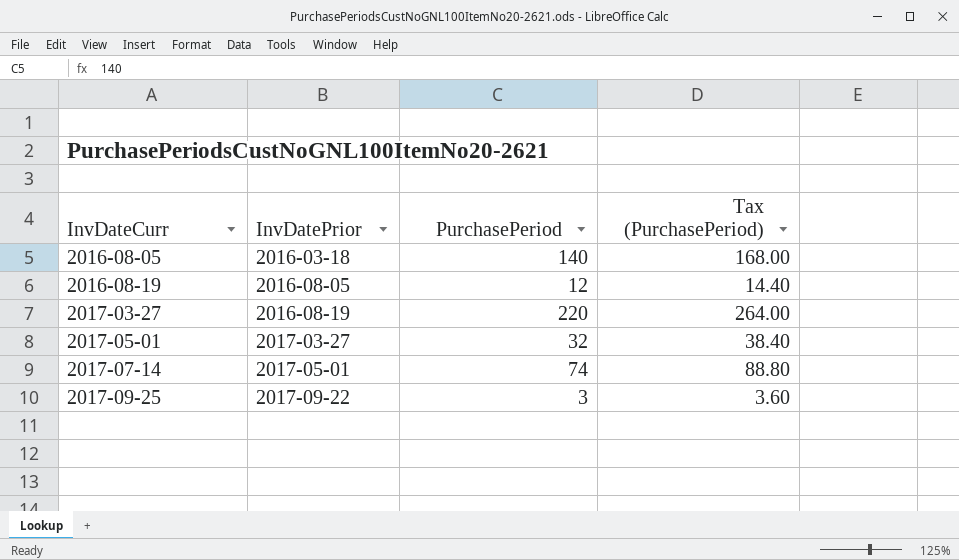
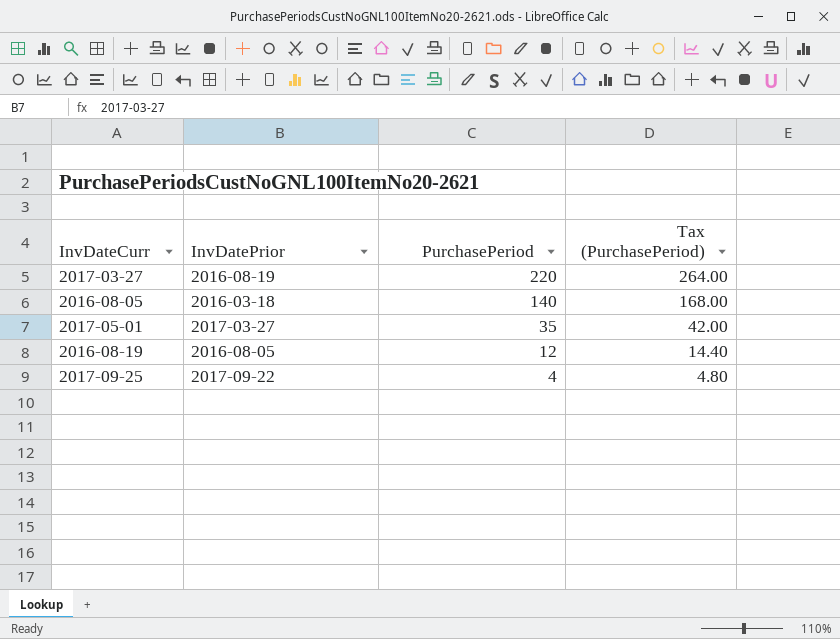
row order: InvDateCurr ascending -> PurchasePeriod descending
row 2017-07-14: 2017-05-01 | 74 | 88.80 -> none
2017-05-01 | PurchasePeriod: 32 -> 35
2017-05-01 | Tax (PurchasePeriod): 38.40 -> 42.00
2017-09-25 | PurchasePeriod: 3 -> 4
2017-09-25 | Tax (PurchasePeriod): 3.60 -> 4.80

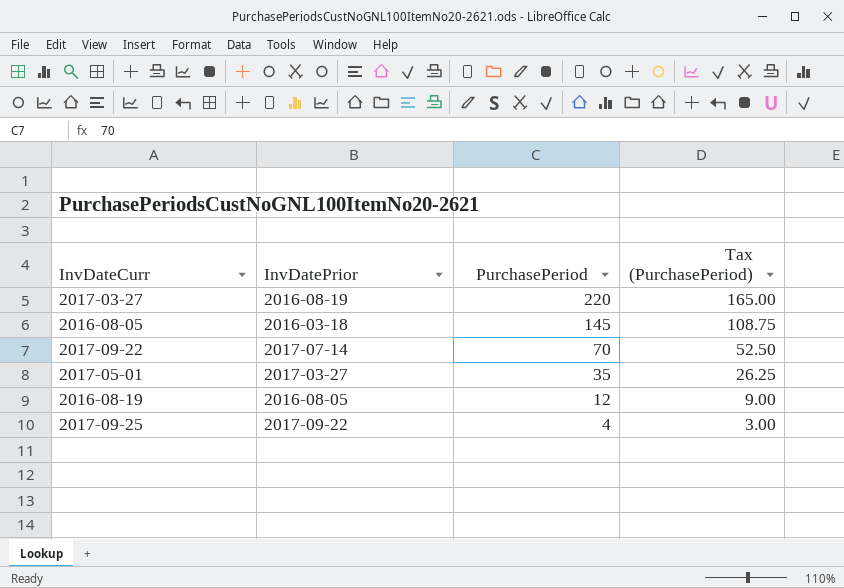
column Tax (PurchasePeriod) | formula: [PurchasePeriod] * 1.2 -> [PurchasePeriod] * 0.75
2016-08-05 | PurchasePeriod: 140 -> 145
row 2017-09-22: none -> 2017-07-14 | 70 | 52.50

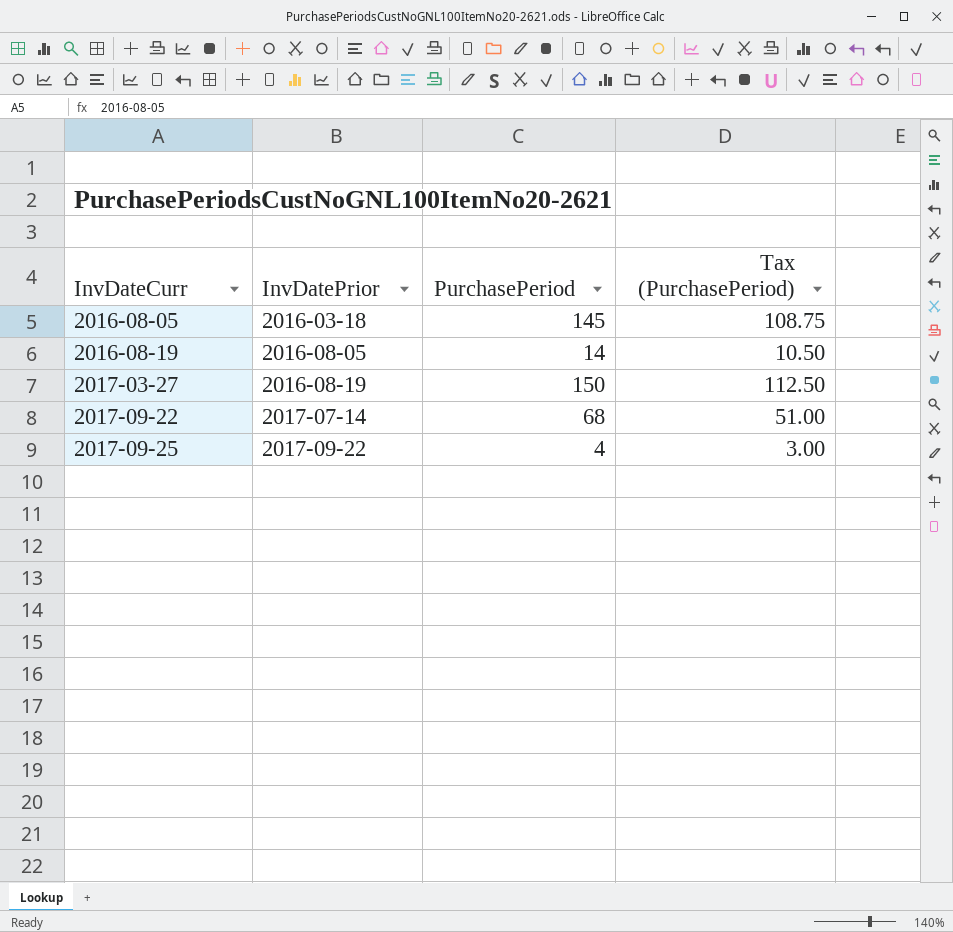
row order: PurchasePeriod descending -> InvDateCurr ascending
row 2017-05-01: 2017-03-27 | 35 | 26.25 -> none
2016-08-19 | PurchasePeriod: 12 -> 14
2016-08-19 | Tax (PurchasePeriod): 9.00 -> 10.50
2017-03-27 | PurchasePeriod: 220 -> 150
2017-03-27 | Tax (PurchasePeriod): 165.00 -> 112.50
2017-09-22 | PurchasePeriod: 70 -> 68
2017-09-22 | Tax (PurchasePeriod): 52.50 -> 51.00

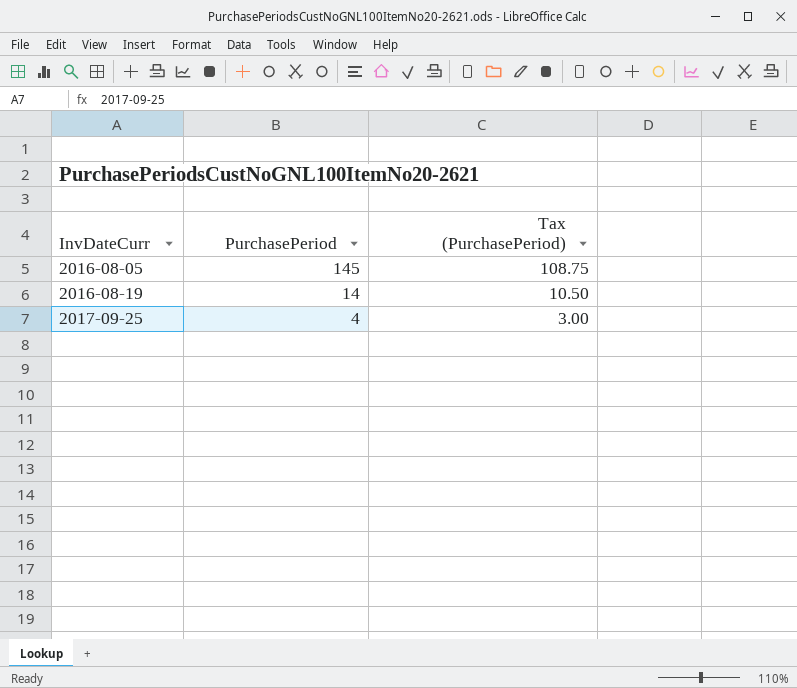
column InvDatePrior | position: 2 -> none
row 2017-03-27: 2016-08-19 | 150 | 112.50 -> none
row 2017-09-22: 2017-07-14 | 68 | 51.00 -> none

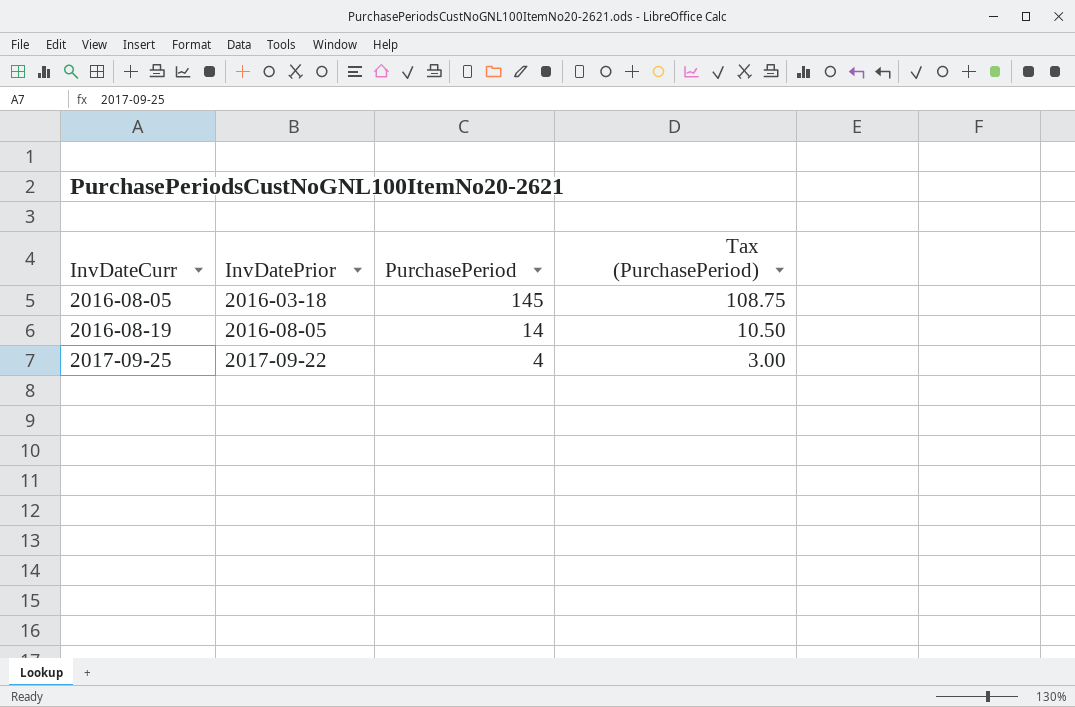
column InvDatePrior | position: none -> 2

